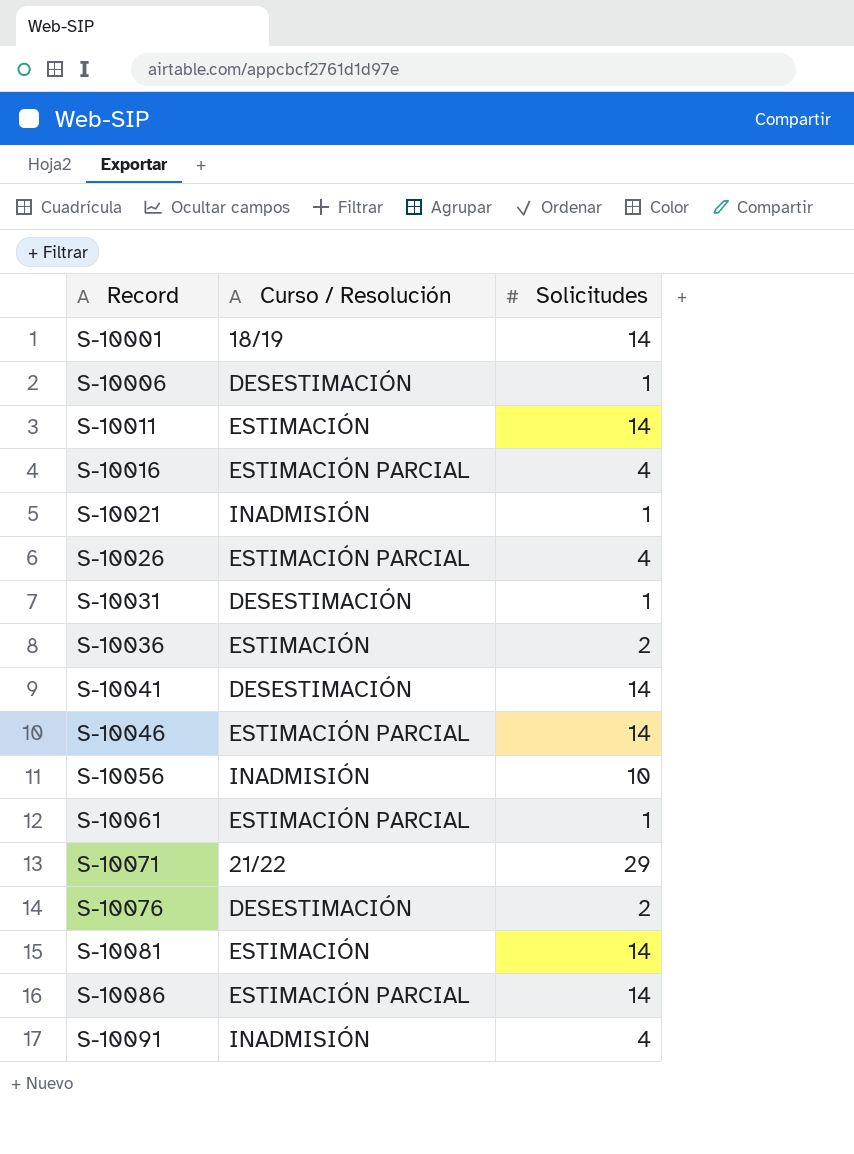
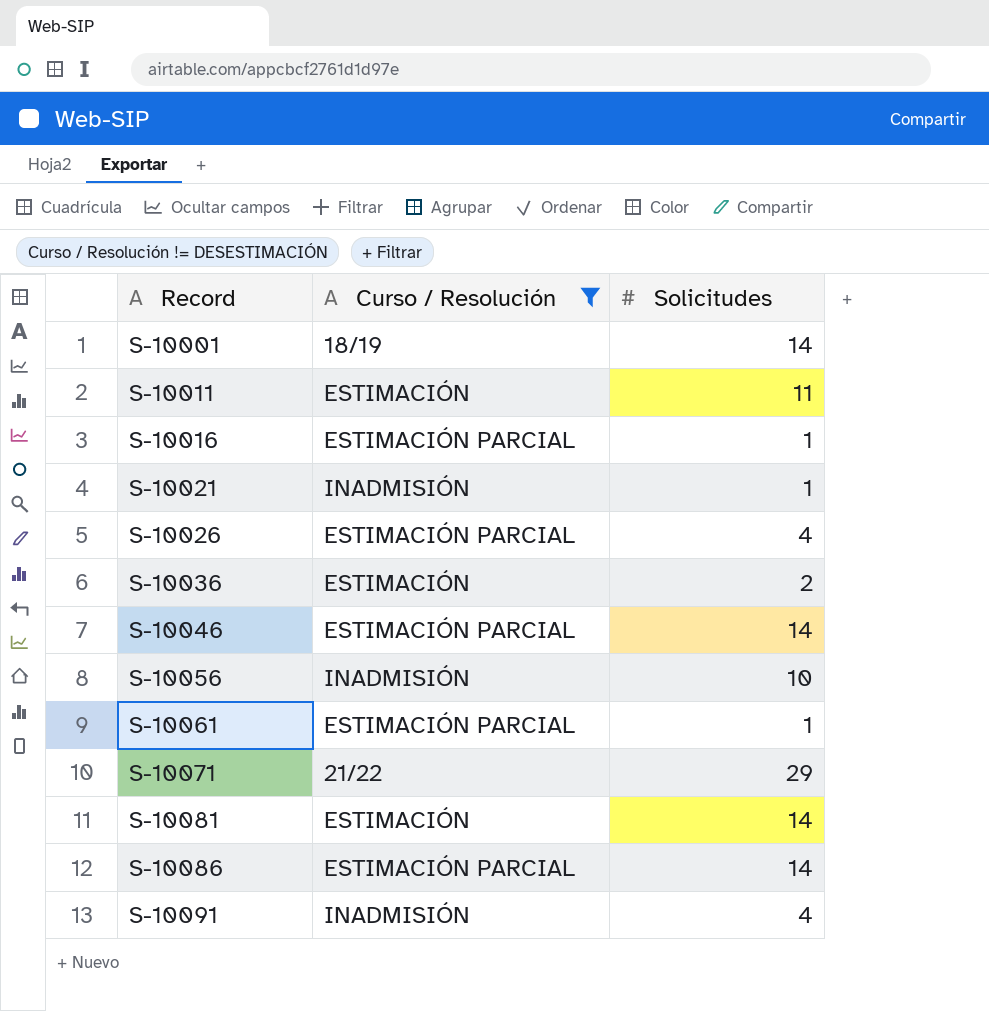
filter: none -> Curso / Resolución != DESESTIMACIÓN
S-10011 | Solicitudes: 14 -> 11
S-10016 | Solicitudes: 4 -> 1

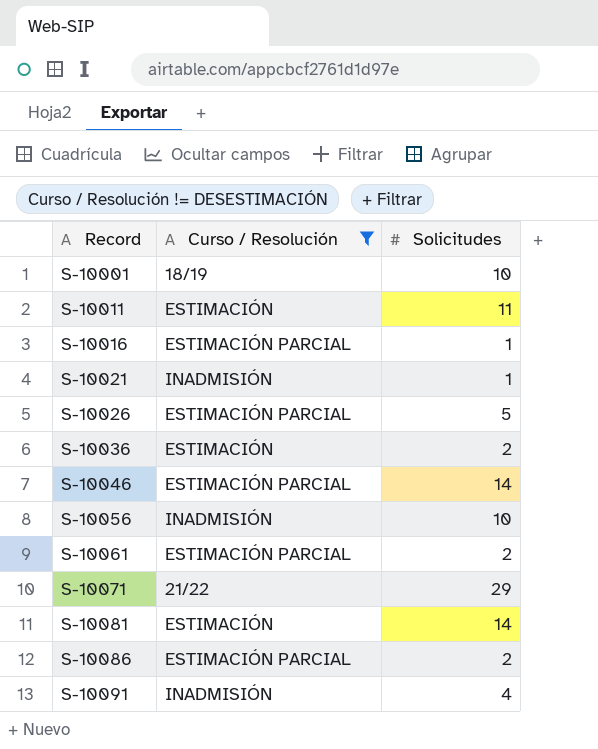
S-10001 | Solicitudes: 14 -> 10
S-10026 | Solicitudes: 4 -> 5
S-10061 | Solicitudes: 1 -> 2
S-10086 | Solicitudes: 14 -> 2

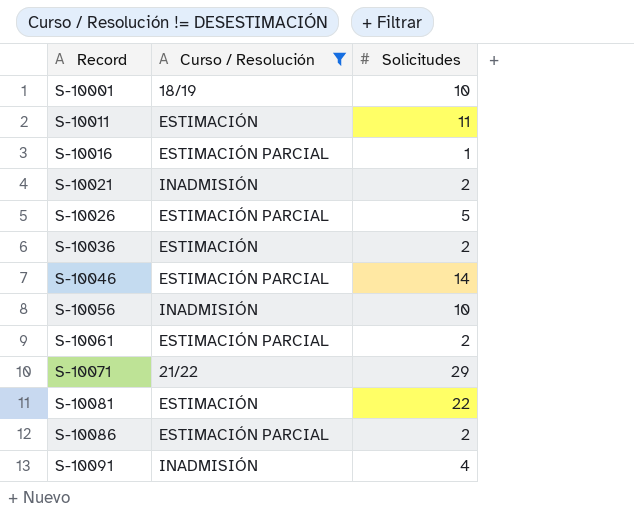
S-10021 | Solicitudes: 1 -> 2
S-10081 | Solicitudes: 14 -> 22

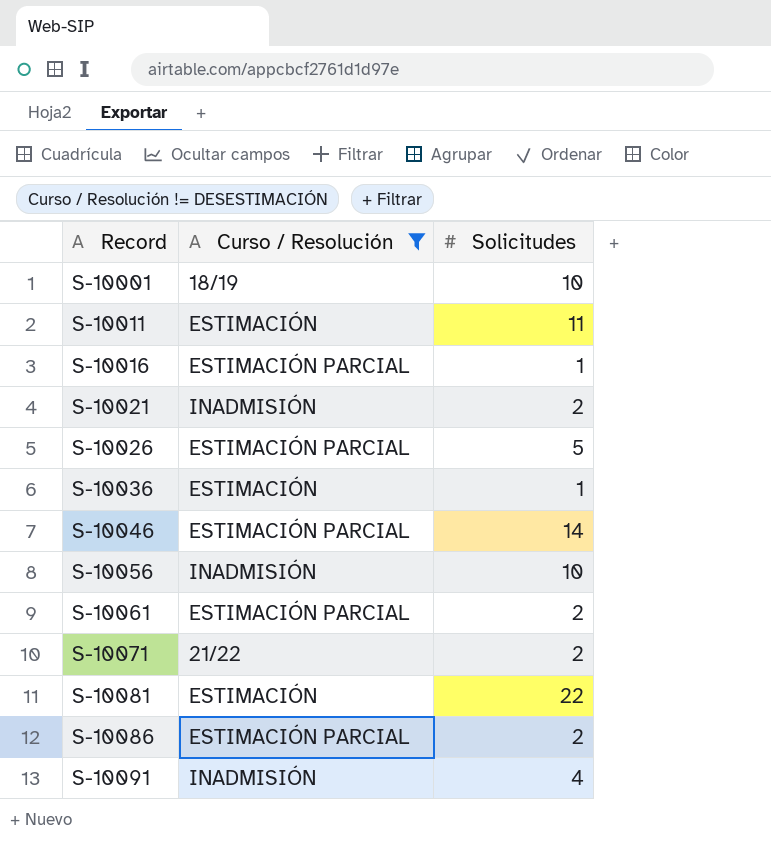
S-10036 | Solicitudes: 2 -> 1
S-10071 | Solicitudes: 29 -> 2

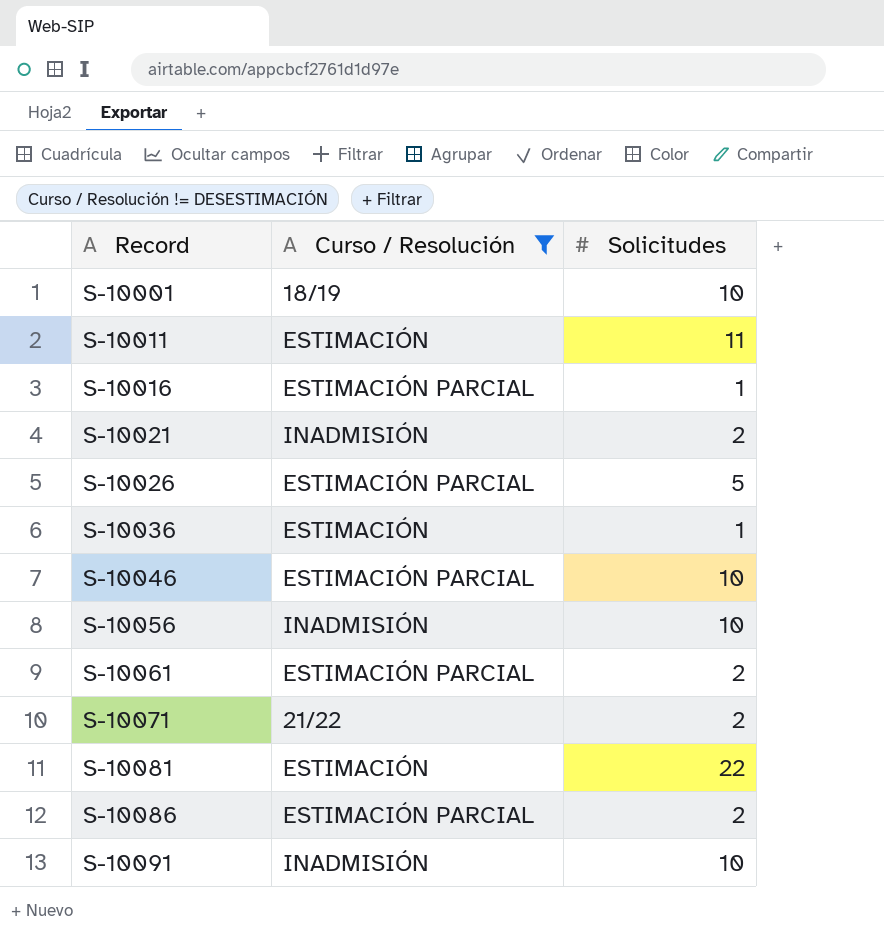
S-10046 | Solicitudes: 14 -> 10
S-10091 | Solicitudes: 4 -> 10

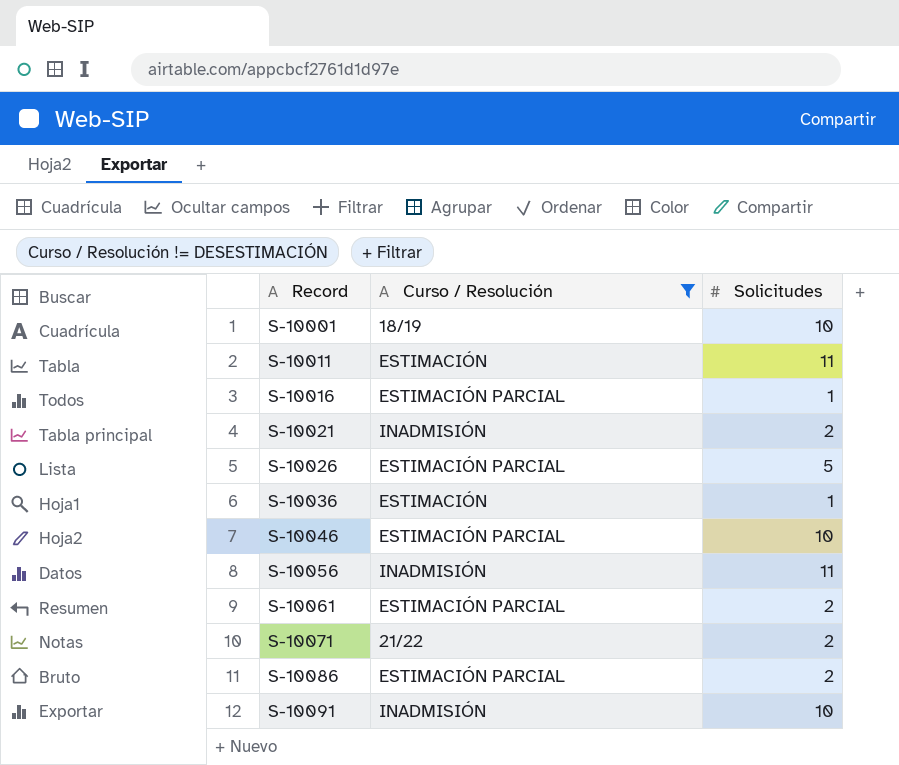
row S-10081: ESTIMACIÓN | 22 -> none
S-10056 | Solicitudes: 10 -> 11

